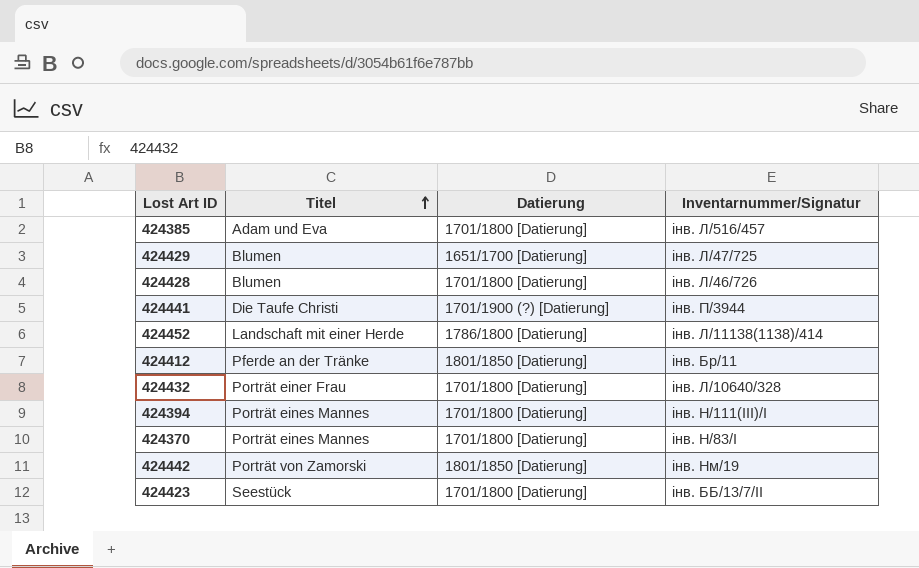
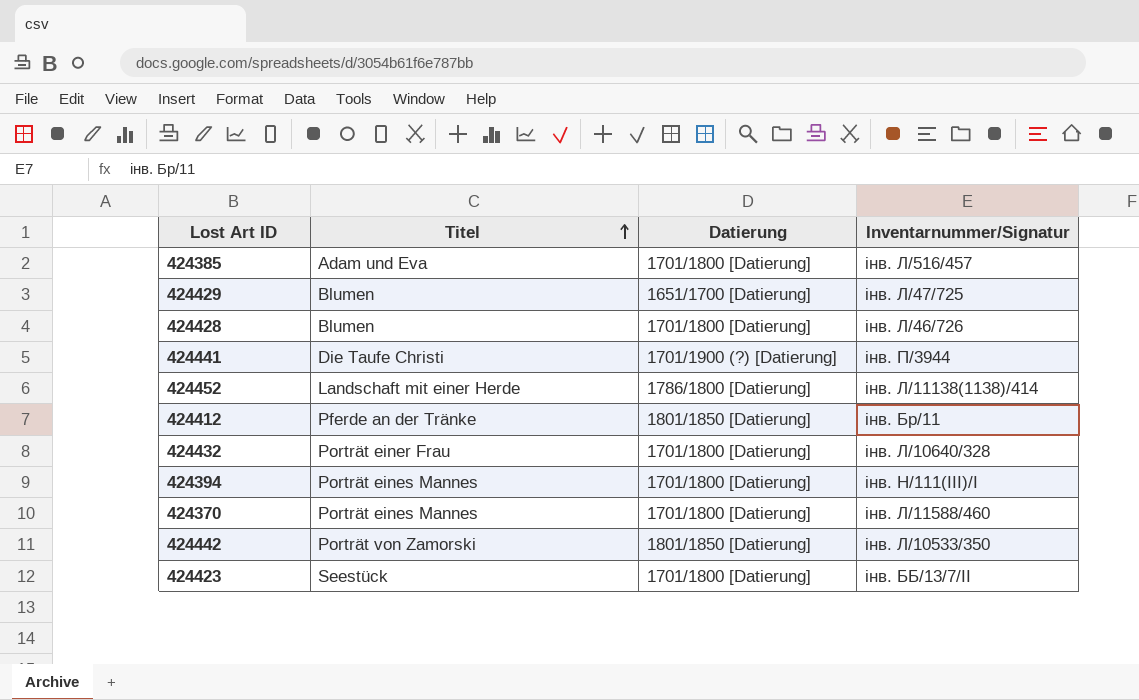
424370 | Inventarnummer/Signatur: інв. Н/83/І -> інв. Л/11588/460
424442 | Inventarnummer/Signatur: інв. Нм/19 -> інв. Л/10533/350

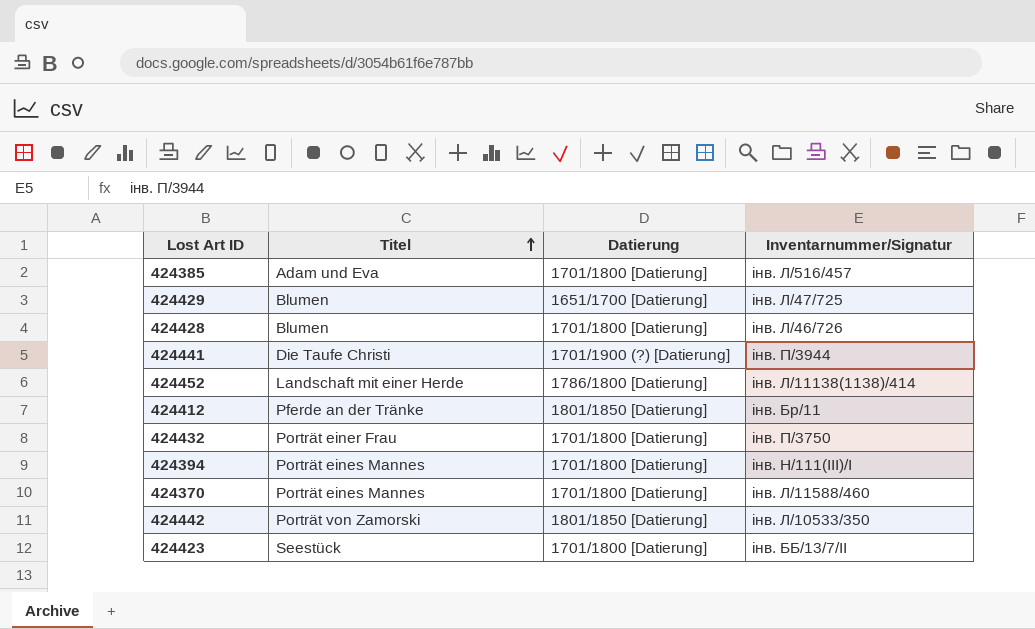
424432 | Inventarnummer/Signatur: інв. Л/10640/328 -> інв. П/3750

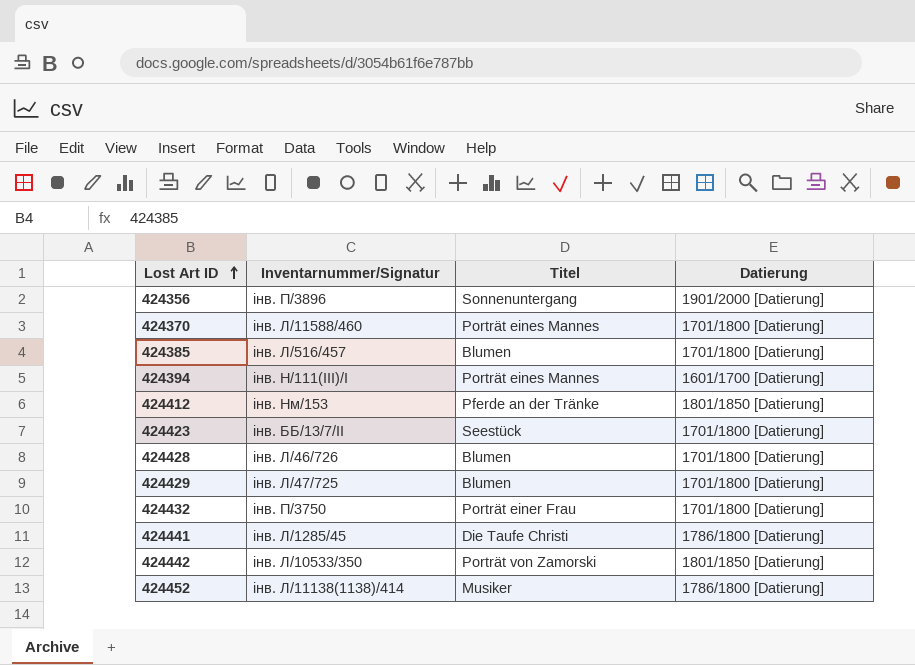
row order: Titel ascending -> Lost Art ID ascending
column Inventarnummer/Signatur | position: 4 -> 2
row 424356: none -> інв. П/3896 | Sonnenuntergang | 1901/2000 [Datierung]
424385 | Titel: Adam und Eva -> Blumen
424394 | Datierung: 1701/1800 [Datierung] -> 1601/1700 [Datierung]
424412 | Inventarnummer/Signatur: інв. Бр/11 -> інв. Нм/153
424429 | Datierung: 1651/1700 [Datierung] -> 1701/1800 [Datierung]
424441 | Inventarnummer/Signatur: інв. П/3944 -> інв. Л/1285/45
424441 | Datierung: 1701/1900 (?) [Datierung] -> 1786/1800 [Datierung]
424452 | Titel: Landschaft mit einer Herde -> Musiker

